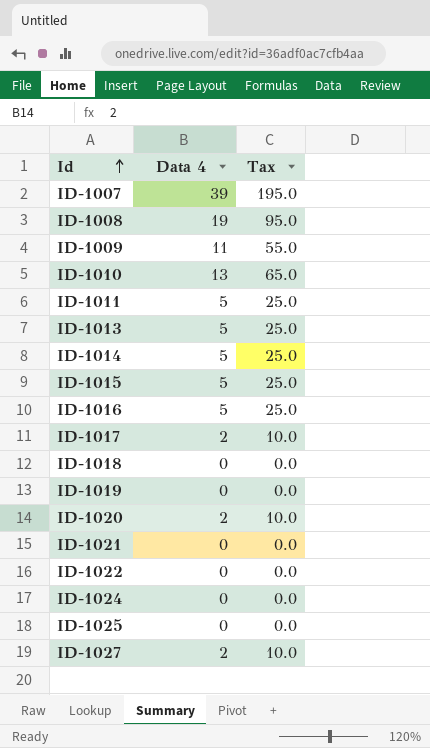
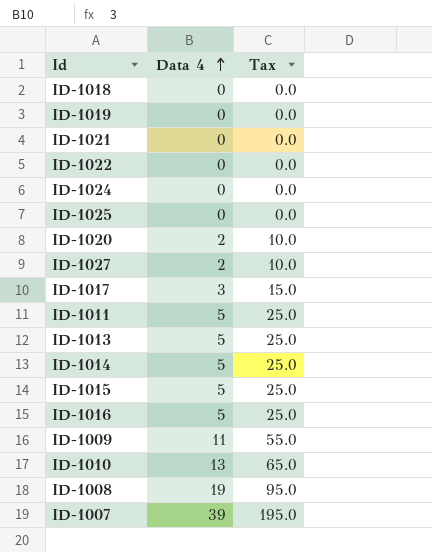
row order: Id ascending -> Data 4 ascending
ID-1017 | Data 4: 2 -> 3
ID-1017 | Tax: 10.0 -> 15.0

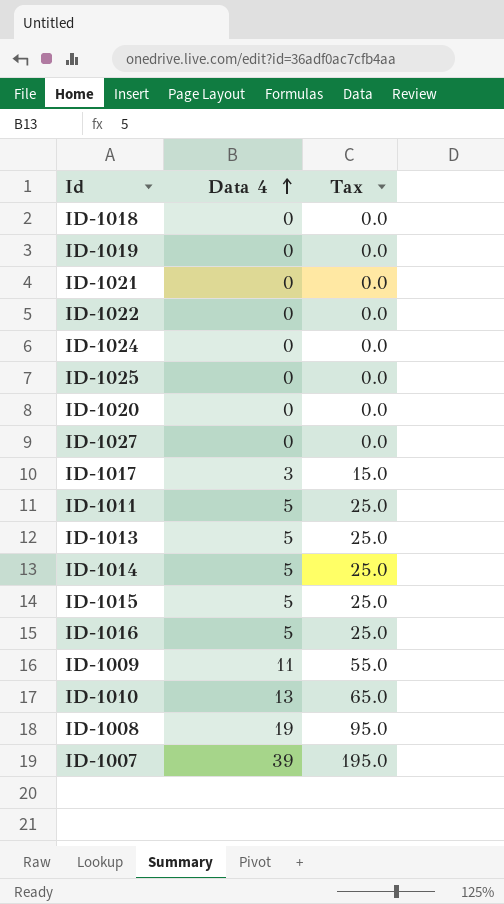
ID-1020 | Data 4: 2 -> 0
ID-1020 | Tax: 10.0 -> 0.0
ID-1027 | Data 4: 2 -> 0
ID-1027 | Tax: 10.0 -> 0.0

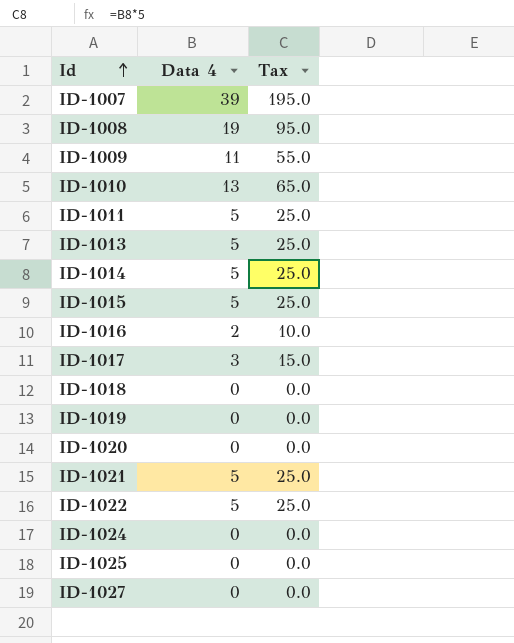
row order: Data 4 ascending -> Id ascending
ID-1016 | Data 4: 5 -> 2
ID-1016 | Tax: 25.0 -> 10.0
ID-1021 | Data 4: 0 -> 5
ID-1021 | Tax: 0.0 -> 25.0
ID-1022 | Data 4: 0 -> 5
ID-1022 | Tax: 0.0 -> 25.0

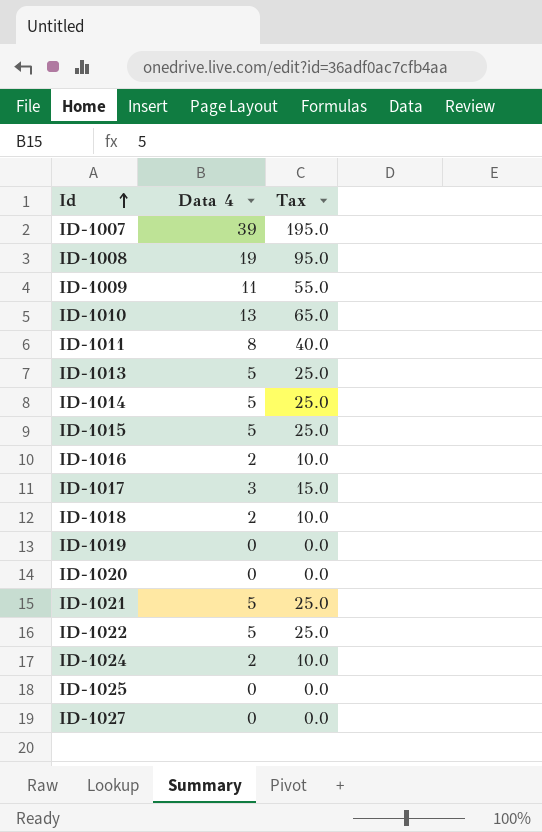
ID-1011 | Data 4: 5 -> 8
ID-1011 | Tax: 25.0 -> 40.0
ID-1018 | Data 4: 0 -> 2
ID-1018 | Tax: 0.0 -> 10.0
ID-1024 | Data 4: 0 -> 2
ID-1024 | Tax: 0.0 -> 10.0

